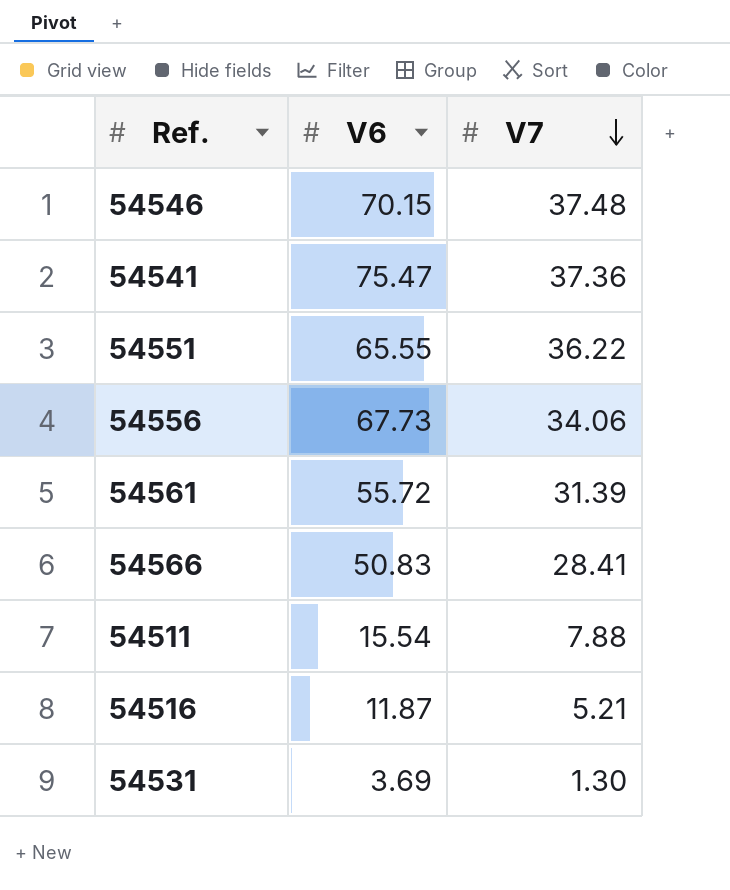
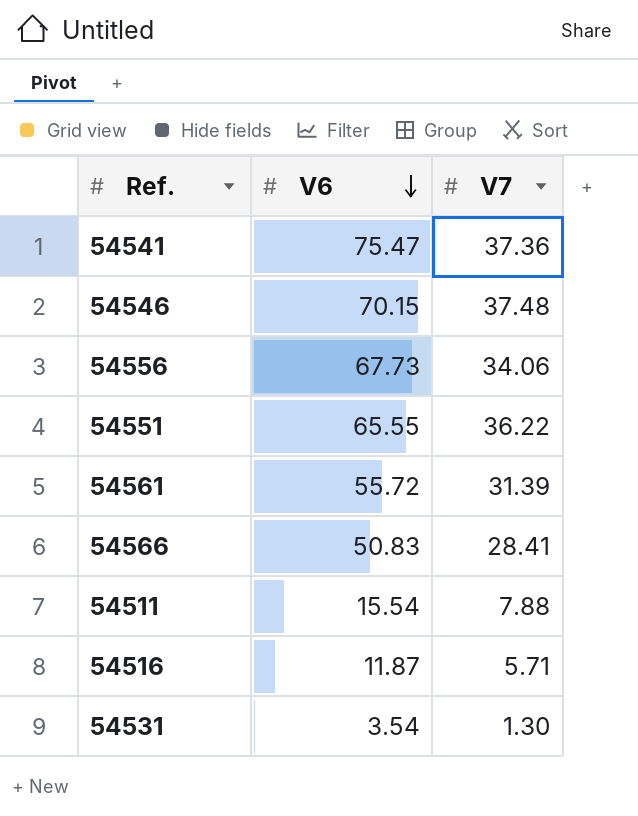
row order: V7 descending -> V6 descending
54516 | V7: 5.21 -> 5.71
54531 | V6: 3.69 -> 3.54

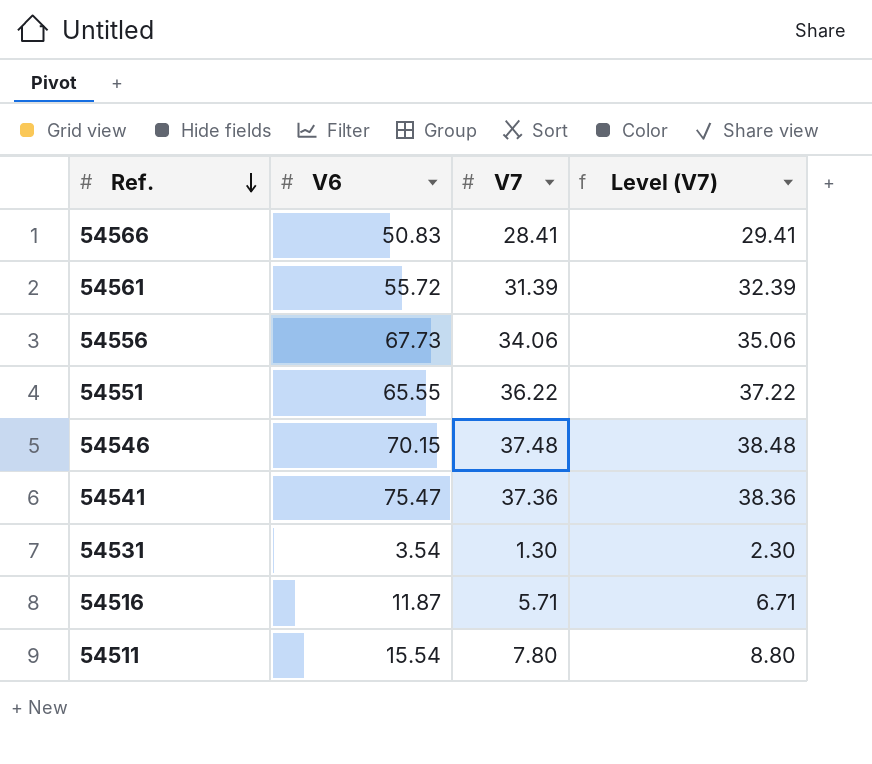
row order: V6 descending -> Ref. descending
column Level (V7) | formula: none -> [V7] + 1
54511 | V7: 7.88 -> 7.80

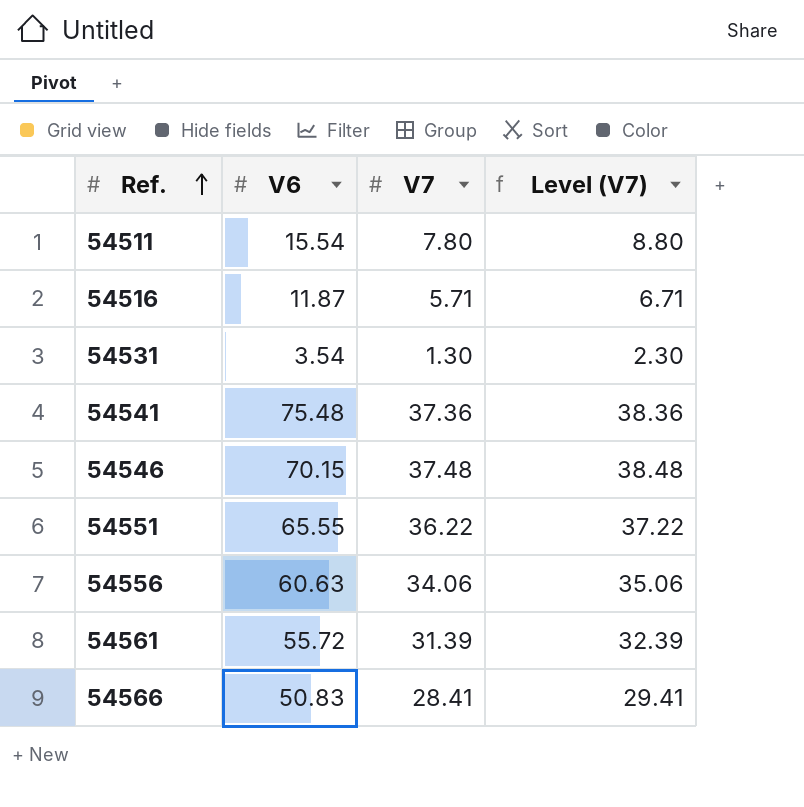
row order: Ref. descending -> Ref. ascending
54541 | V6: 75.47 -> 75.48
54556 | V6: 67.73 -> 60.63

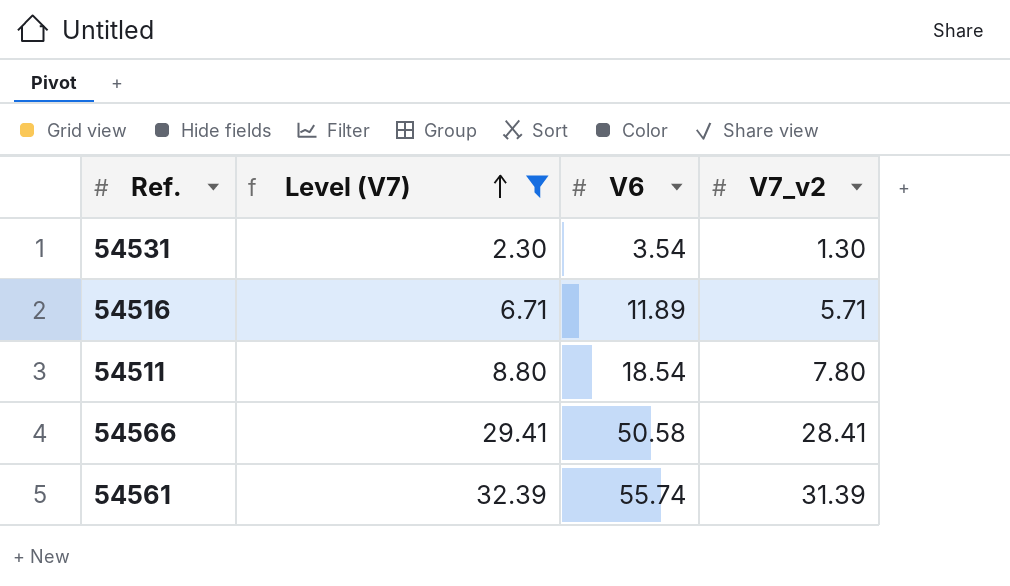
filter: none -> Level (V7) <= 32.39
row order: Ref. ascending -> Level (V7) ascending
column Level (V7) | position: 4 -> 2
column name: V7 -> V7_v2
54516 | V6: 11.87 -> 11.89
54511 | V6: 15.54 -> 18.54
54566 | V6: 50.83 -> 50.58
54561 | V6: 55.72 -> 55.74

